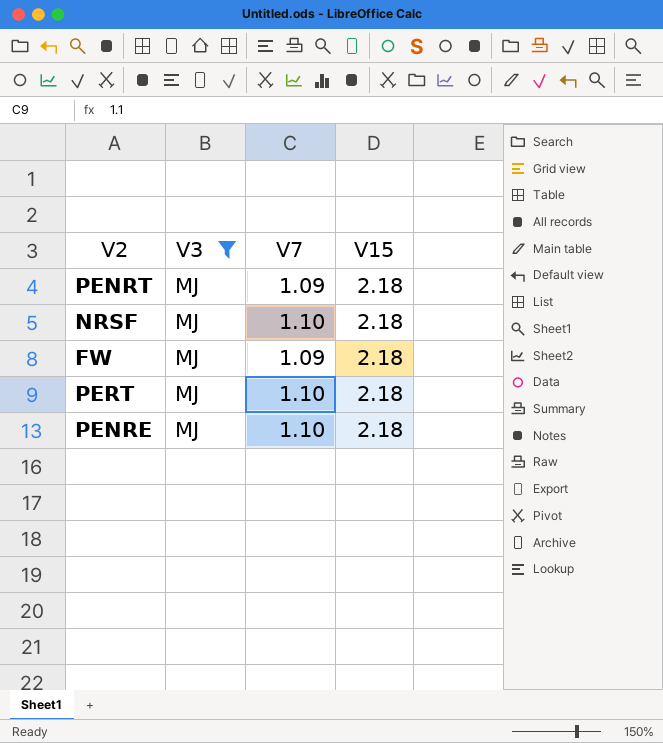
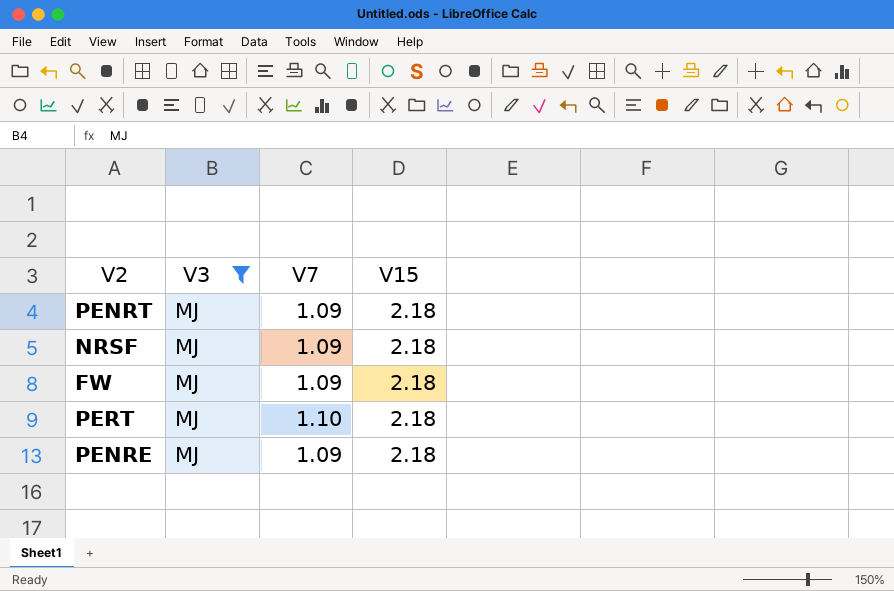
NRSF | V7: 1.10 -> 1.09
PENRE | V7: 1.10 -> 1.09

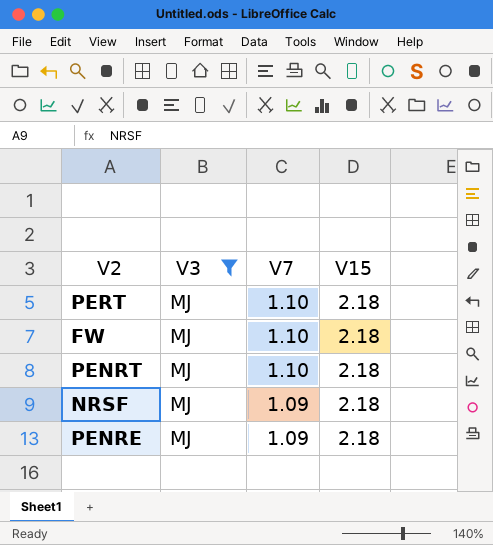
row order: none -> V7 descending
FW | V7: 1.09 -> 1.10
PENRT | V7: 1.09 -> 1.10

